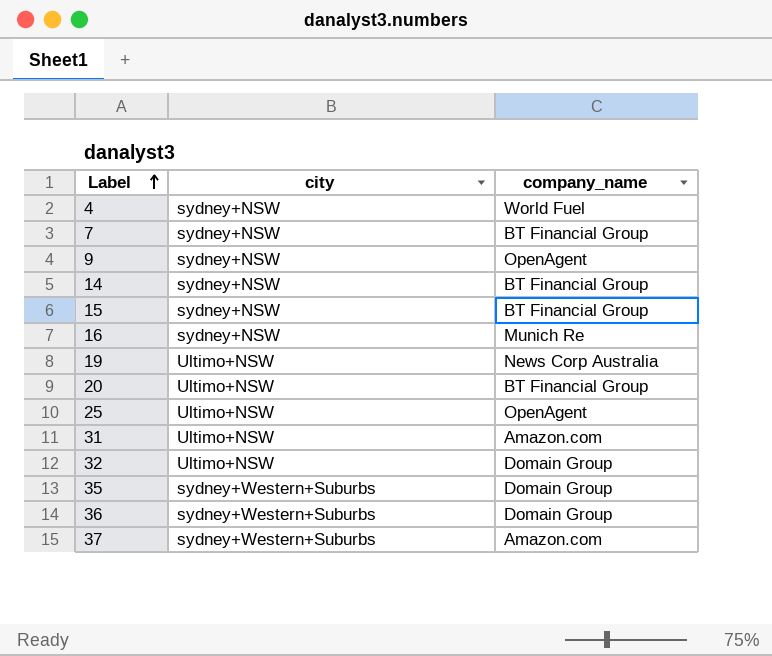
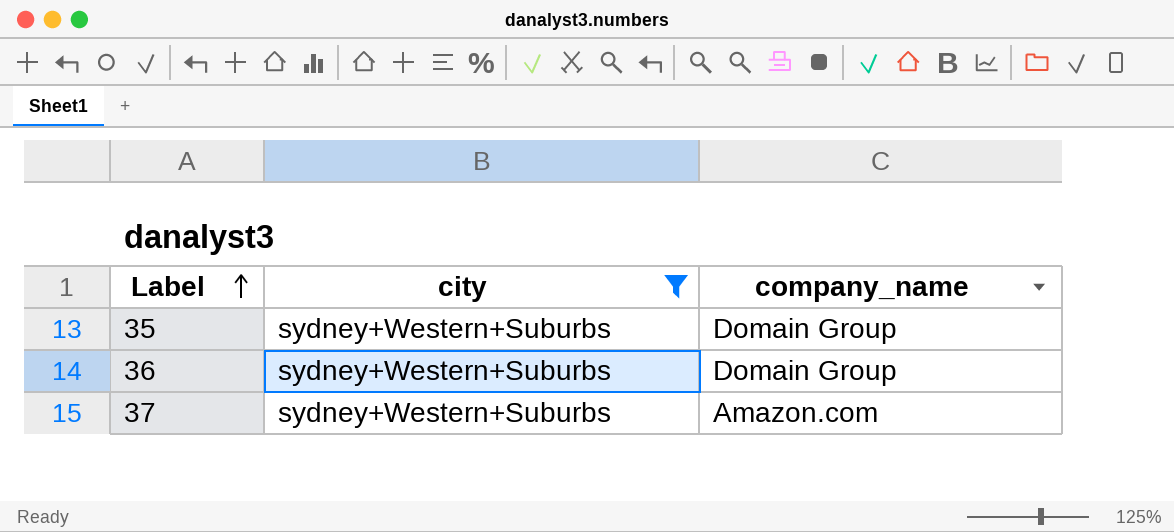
filter: none -> city = sydney+Western+Suburbs

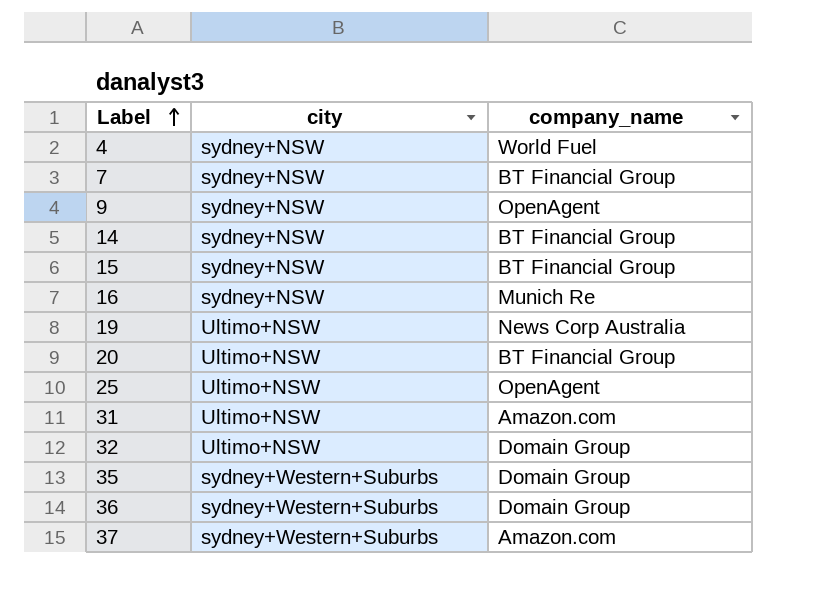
filter: city = sydney+Western+Suburbs -> none

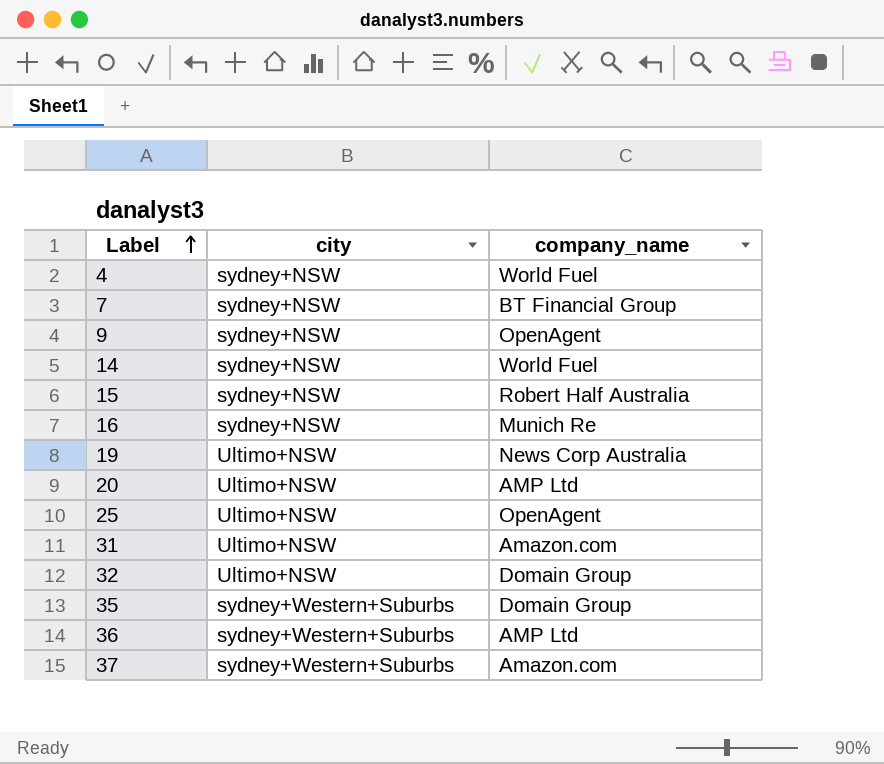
14 | company_name: BT Financial Group -> World Fuel
15 | company_name: BT Financial Group -> Robert Half Australia
20 | company_name: BT Financial Group -> AMP Ltd
36 | company_name: Domain Group -> AMP Ltd

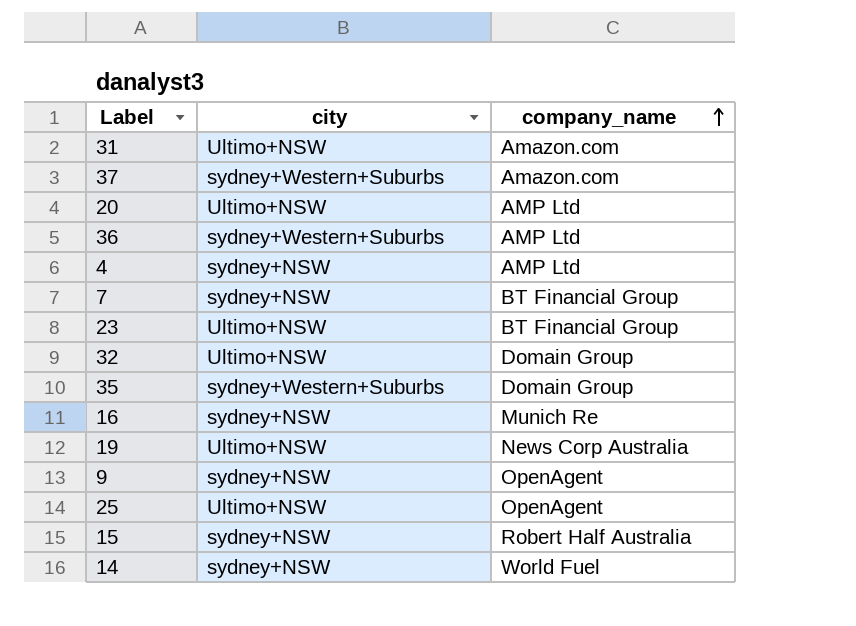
row order: Label ascending -> company_name ascending
4 | company_name: World Fuel -> AMP Ltd
row 23: none -> Ultimo+NSW | BT Financial Group

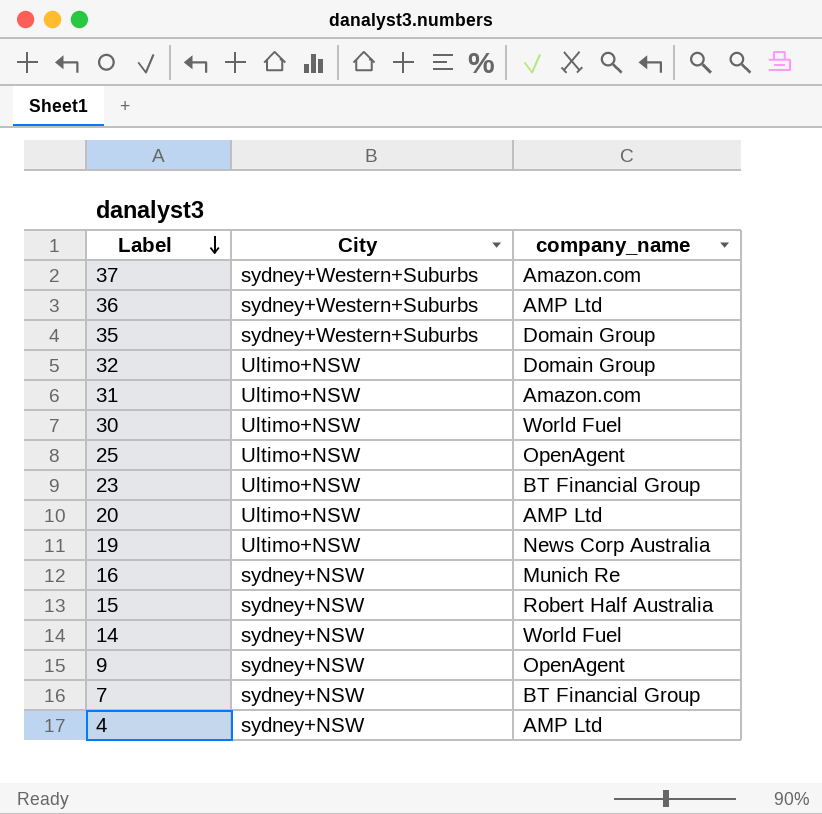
row order: company_name ascending -> Label descending
column name: city -> City
row 30: none -> Ultimo+NSW | World Fuel

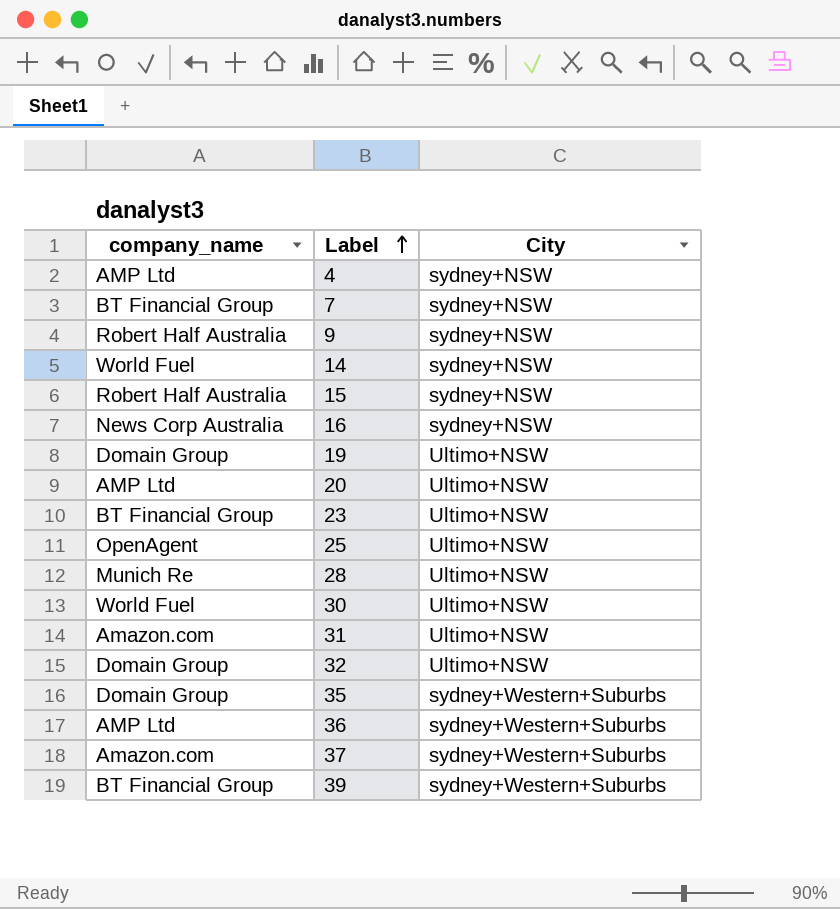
row order: Label descending -> Label ascending
column company_name | position: 3 -> 1
9 | company_name: OpenAgent -> Robert Half Australia
16 | company_name: Munich Re -> News Corp Australia
19 | company_name: News Corp Australia -> Domain Group
row 28: none -> Munich Re | Ultimo+NSW
row 39: none -> BT Financial Group | sydney+Western+Suburbs

